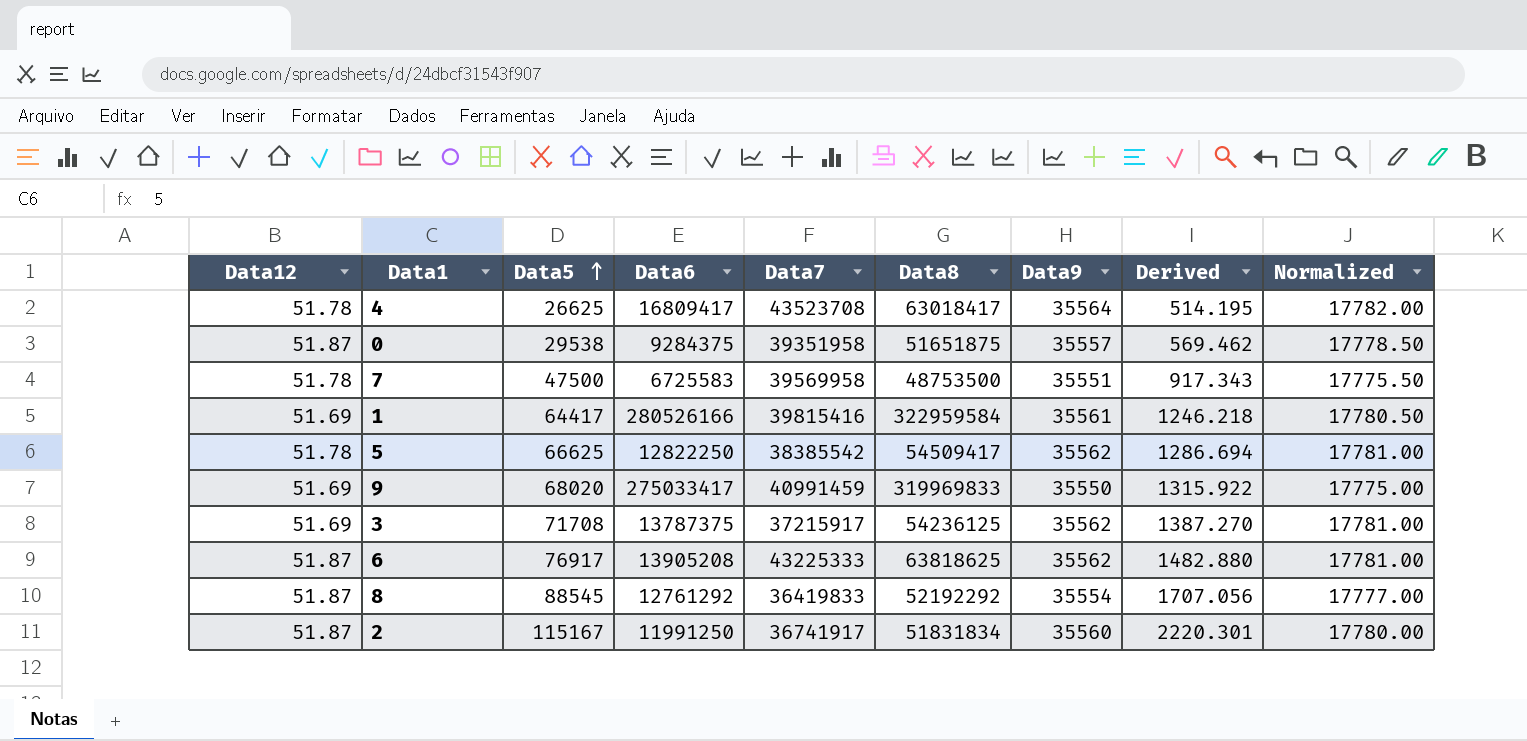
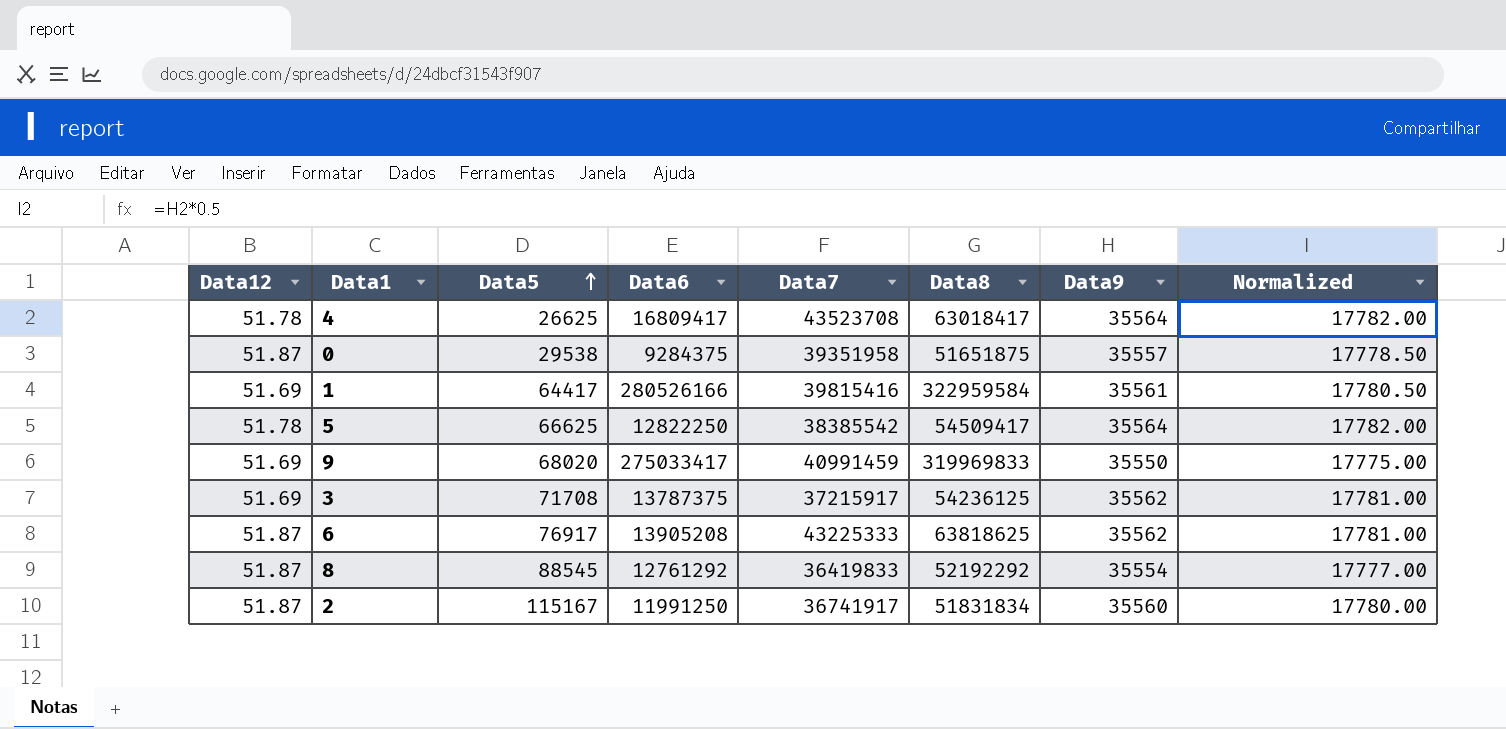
column Derived | formula: [Data5] / [Data12] -> none
row 7: 51.78 | 47500 | 6725583 | 39569958 | 48753500 | 35551 | 917.343 | 17775.50 -> none
5 | Data9: 35562 -> 35564
5 | Normalized: 17781.00 -> 17782.00

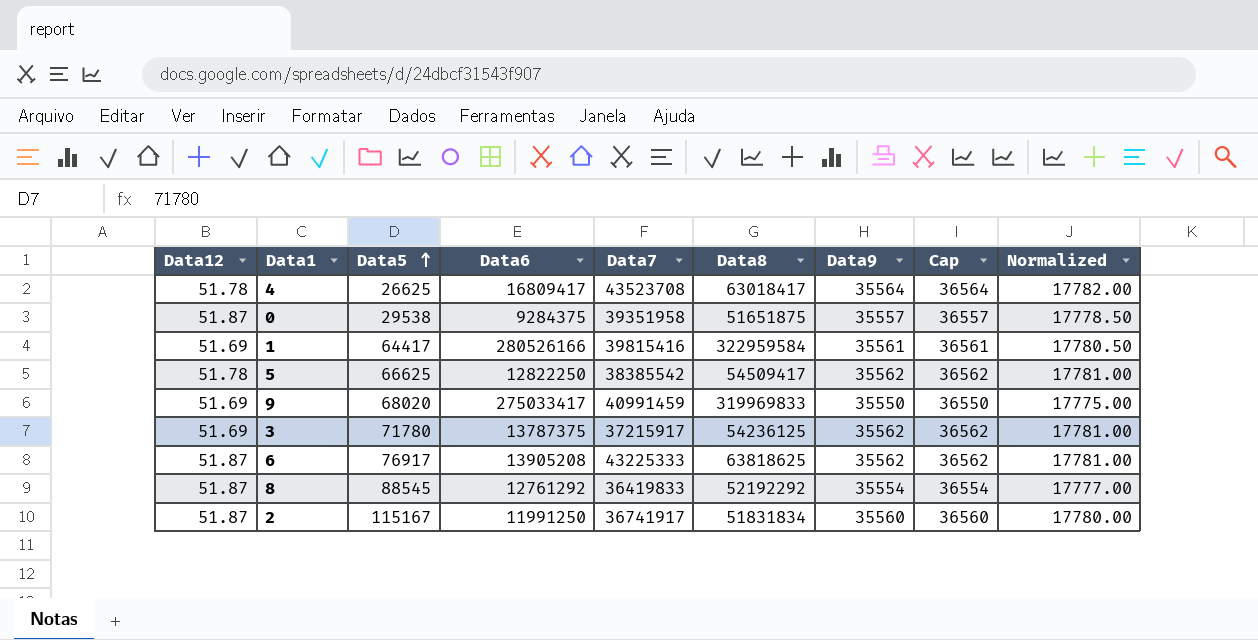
column Cap | formula: none -> [Data9] + 1000
5 | Data9: 35564 -> 35562
5 | Normalized: 17782.00 -> 17781.00
3 | Data5: 71708 -> 71780

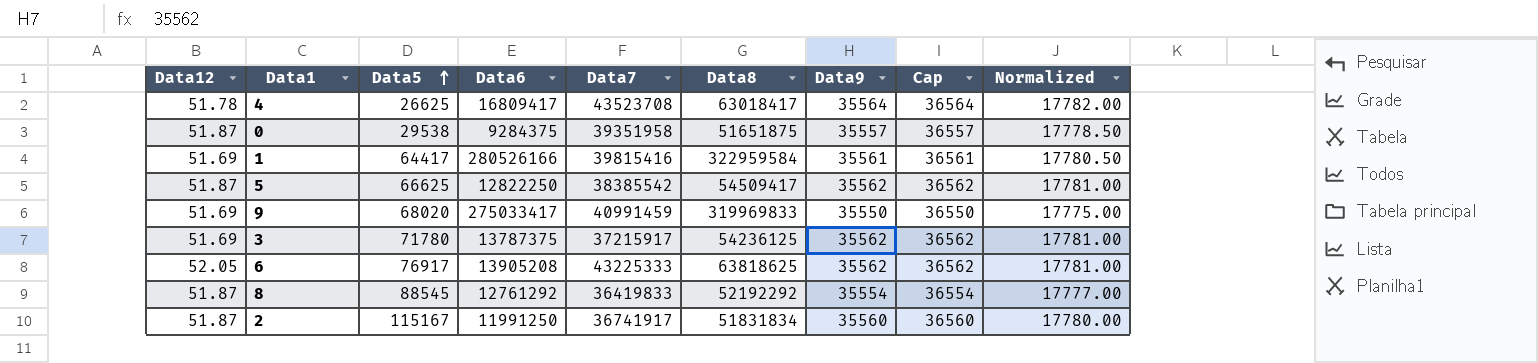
5 | Data12: 51.78 -> 51.87
6 | Data12: 51.87 -> 52.05

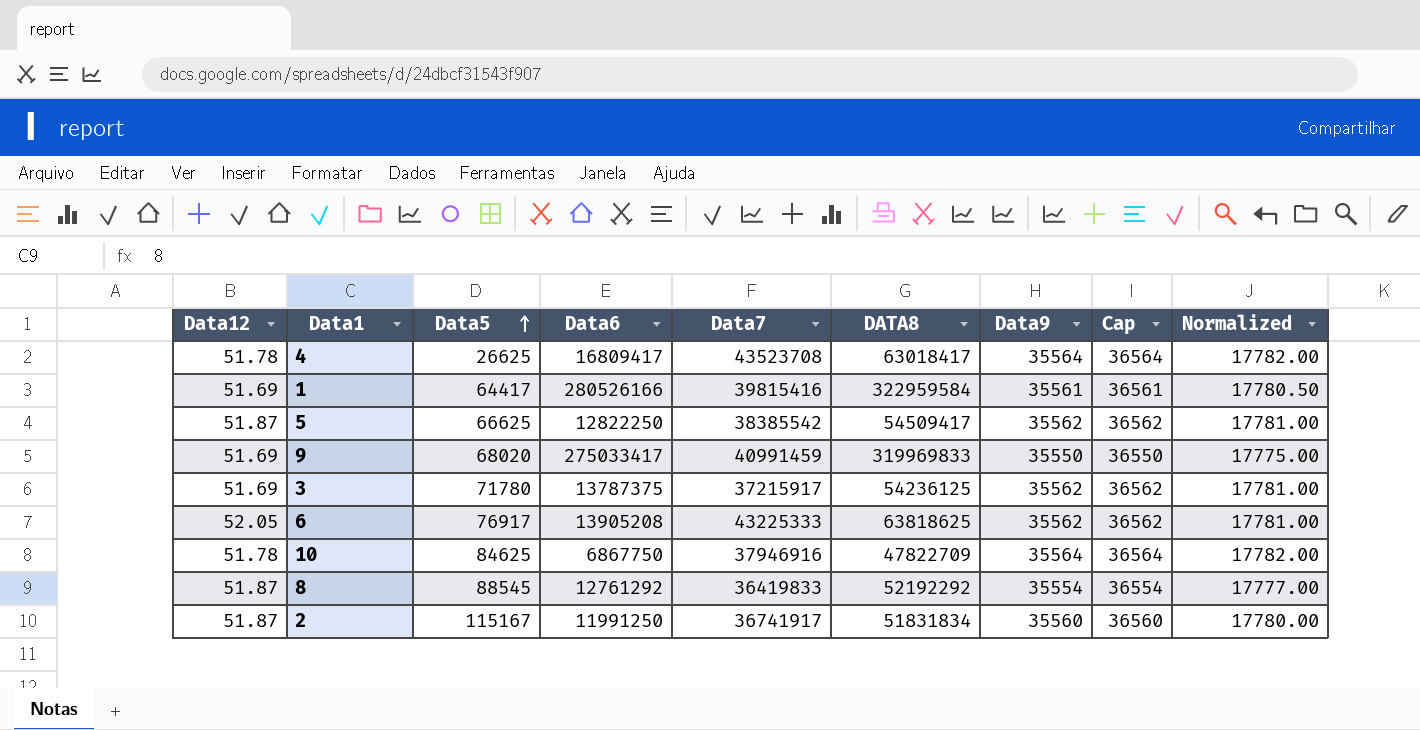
column name: Data8 -> DATA8
row 0: 51.87 | 29538 | 9284375 | 39351958 | 51651875 | 35557 | 36557 | 17778.50 -> none
row 10: none -> 51.78 | 84625 | 6867750 | 37946916 | 47822709 | 35564 | 36564 | 17782.00

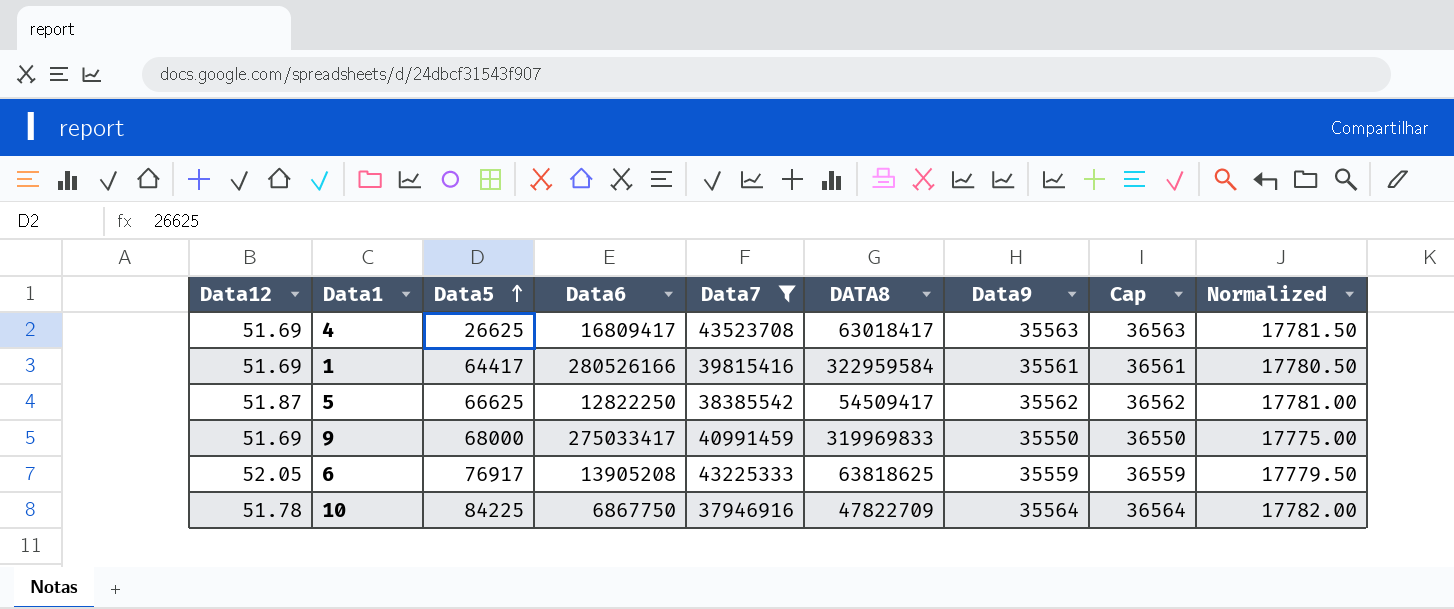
filter: none -> Data7 >= 37946916
4 | Data12: 51.78 -> 51.69
4 | Data9: 35564 -> 35563
4 | Cap: 36564 -> 36563
4 | Normalized: 17782.00 -> 17781.50
9 | Data5: 68020 -> 68000
6 | Data9: 35562 -> 35559
6 | Cap: 36562 -> 36559
6 | Normalized: 17781.00 -> 17779.50
10 | Data5: 84625 -> 84225

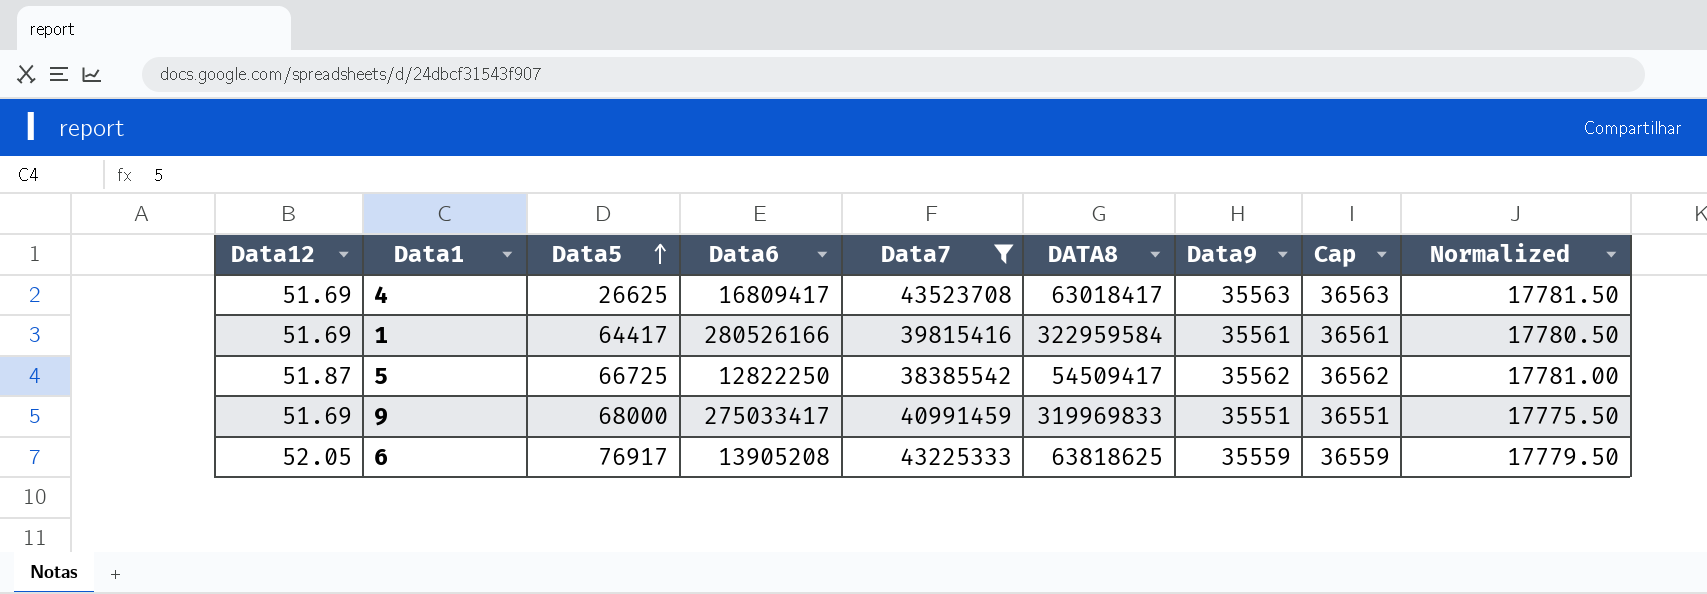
row 10: 51.78 | 84225 | 6867750 | 37946916 | 47822709 | 35564 | 36564 | 17782.00 -> none
5 | Data5: 66625 -> 66725
9 | Data9: 35550 -> 35551
9 | Cap: 36550 -> 36551
9 | Normalized: 17775.00 -> 17775.50

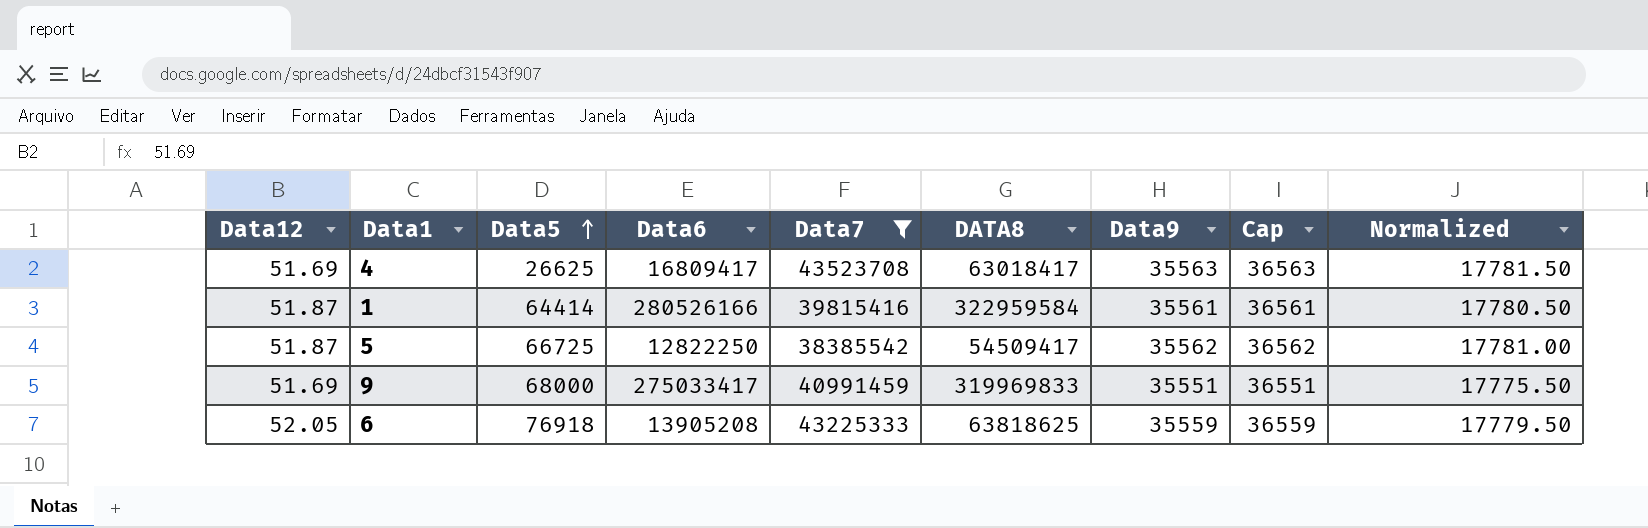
1 | Data12: 51.69 -> 51.87
1 | Data5: 64417 -> 64414
6 | Data5: 76917 -> 76918

